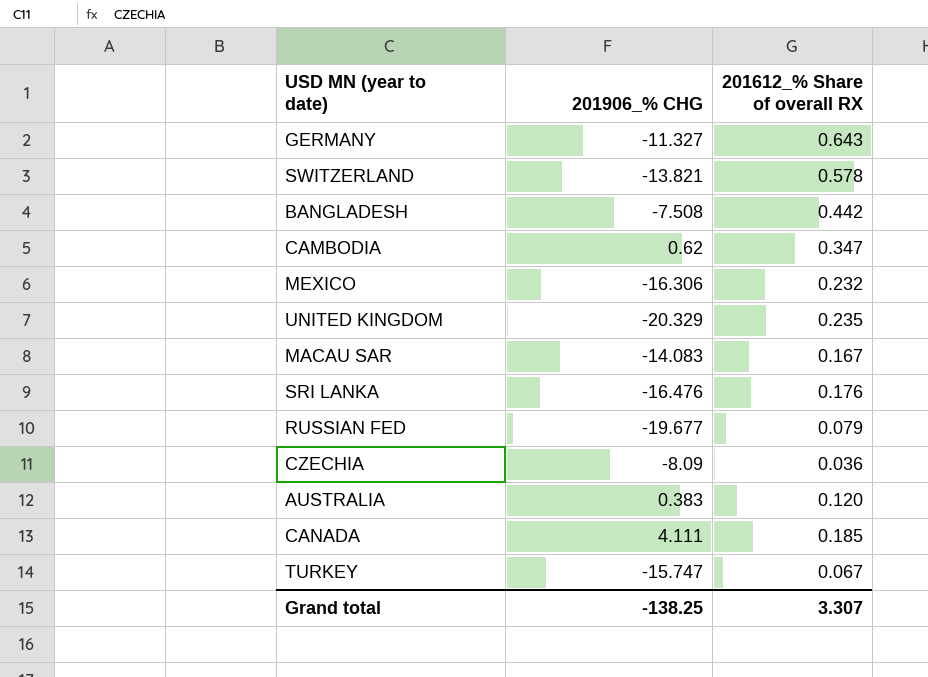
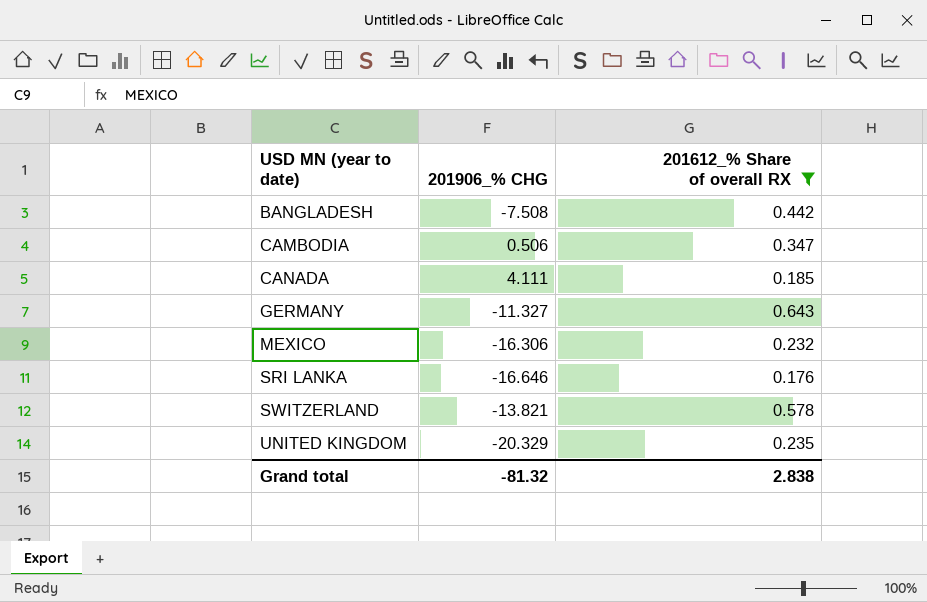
filter: none -> 201612_% Share of overall RX >= 0.176
row order: none -> USD MN (year to date) ascending
CAMBODIA | 201906_% CHG: 0.62 -> 0.506
SRI LANKA | 201906_% CHG: -16.476 -> -16.646
Grand total | 201906_% CHG: -138.25 -> -81.32
Grand total | 201612_% Share of overall RX: 3.307 -> 2.838

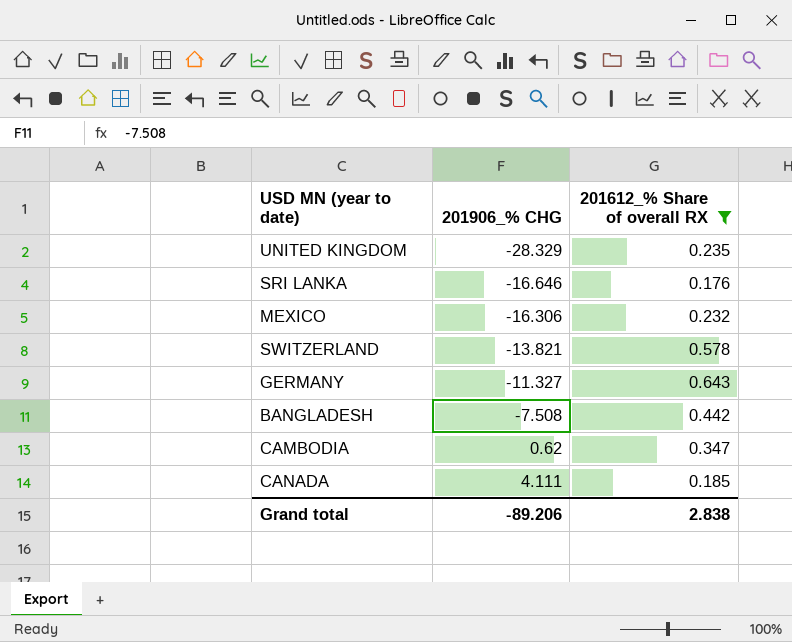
row order: USD MN (year to date) ascending -> 201906_% CHG ascending
UNITED KINGDOM | 201906_% CHG: -20.329 -> -28.329
CAMBODIA | 201906_% CHG: 0.506 -> 0.62
Grand total | 201906_% CHG: -81.32 -> -89.206

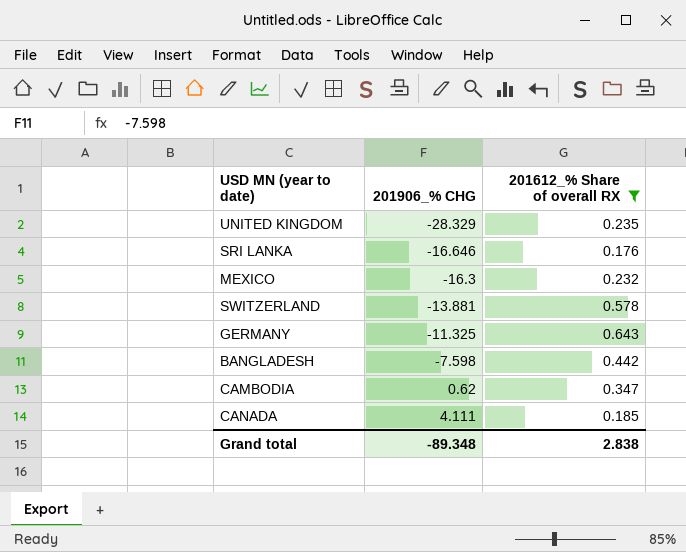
MEXICO | 201906_% CHG: -16.306 -> -16.3
SWITZERLAND | 201906_% CHG: -13.821 -> -13.881
GERMANY | 201906_% CHG: -11.327 -> -11.325
BANGLADESH | 201906_% CHG: -7.508 -> -7.598
Grand total | 201906_% CHG: -89.206 -> -89.348

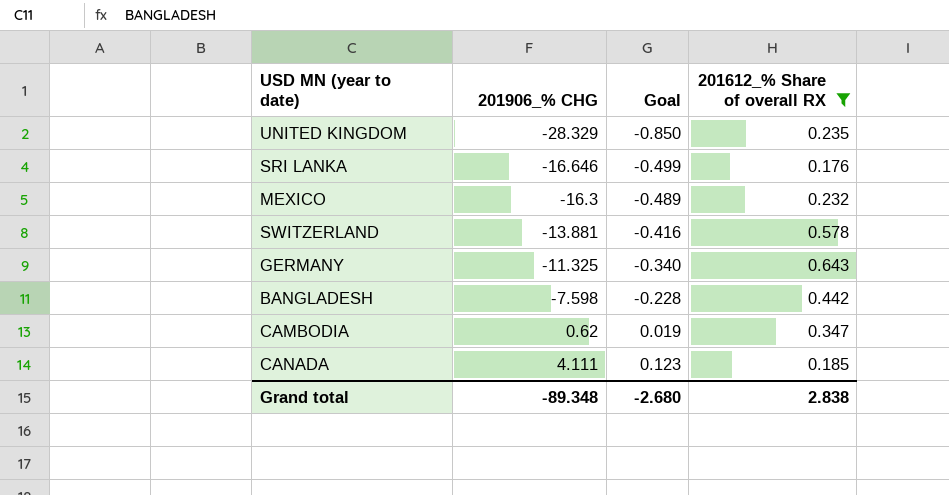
column Goal | formula: none -> [201906_% CHG] * 0.03

